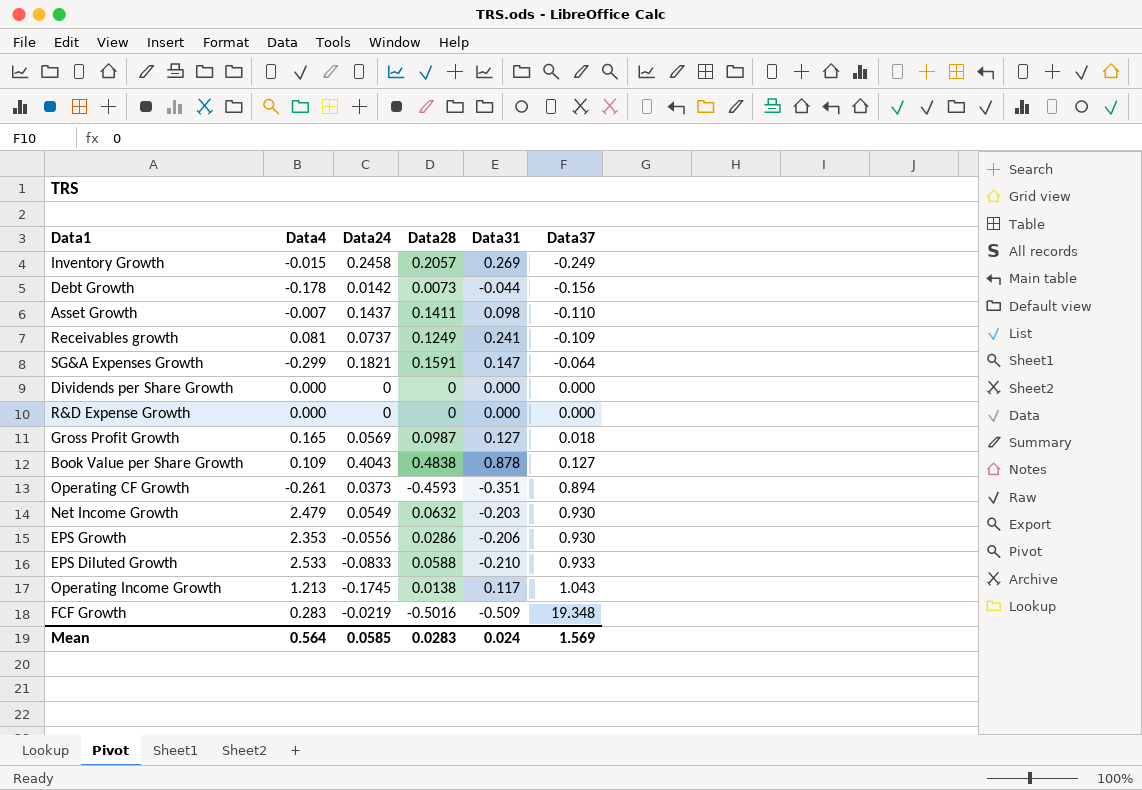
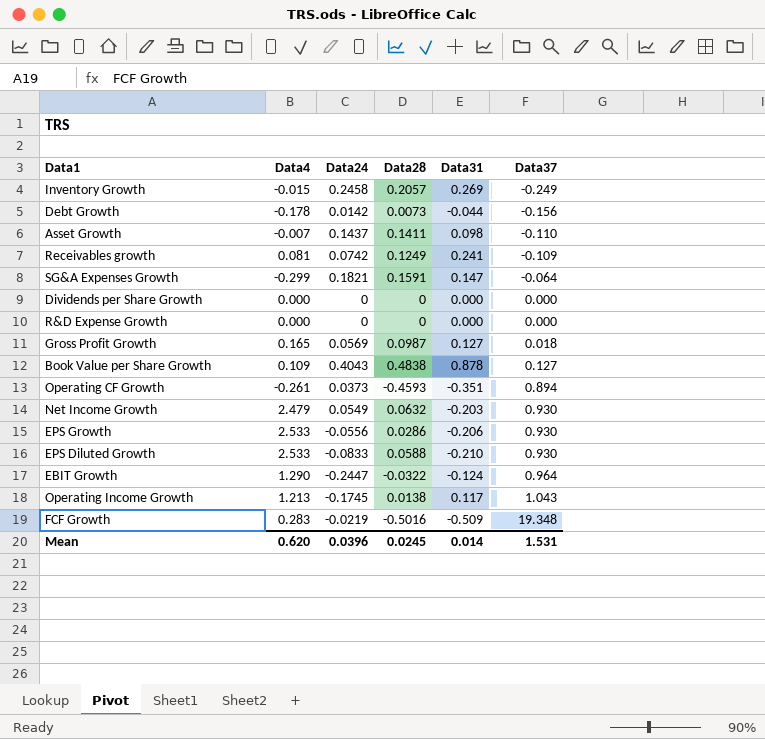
Receivables growth | Data24: 0.0737 -> 0.0742
EPS Growth | Data4: 2.353 -> 2.533
EPS Diluted Growth | Data37: 0.933 -> 0.930
row EBIT Growth: none -> 1.290 | -0.2447 | -0.0322 | -0.124 | 0.964
Mean | Data4: 0.564 -> 0.620
Mean | Data24: 0.0585 -> 0.0396
Mean | Data28: 0.0283 -> 0.0245
Mean | Data31: 0.024 -> 0.014
Mean | Data37: 1.569 -> 1.531

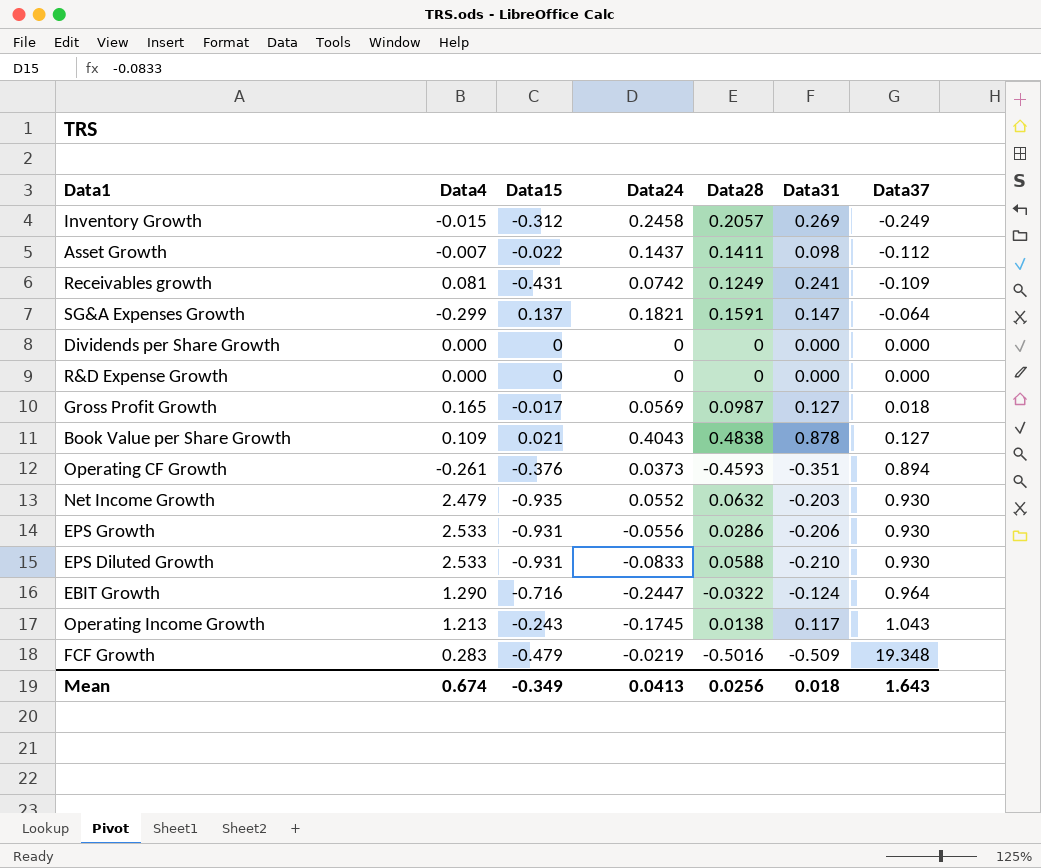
column Data15 | position: none -> 3
row Debt Growth: -0.178 | 0.0142 | 0.0073 | -0.044 | -0.156 -> none
Asset Growth | Data37: -0.110 -> -0.112
Net Income Growth | Data24: 0.0549 -> 0.0552
Mean | Data4: 0.620 -> 0.674
Mean | Data24: 0.0396 -> 0.0413
Mean | Data28: 0.0245 -> 0.0256
Mean | Data31: 0.014 -> 0.018
Mean | Data37: 1.531 -> 1.643

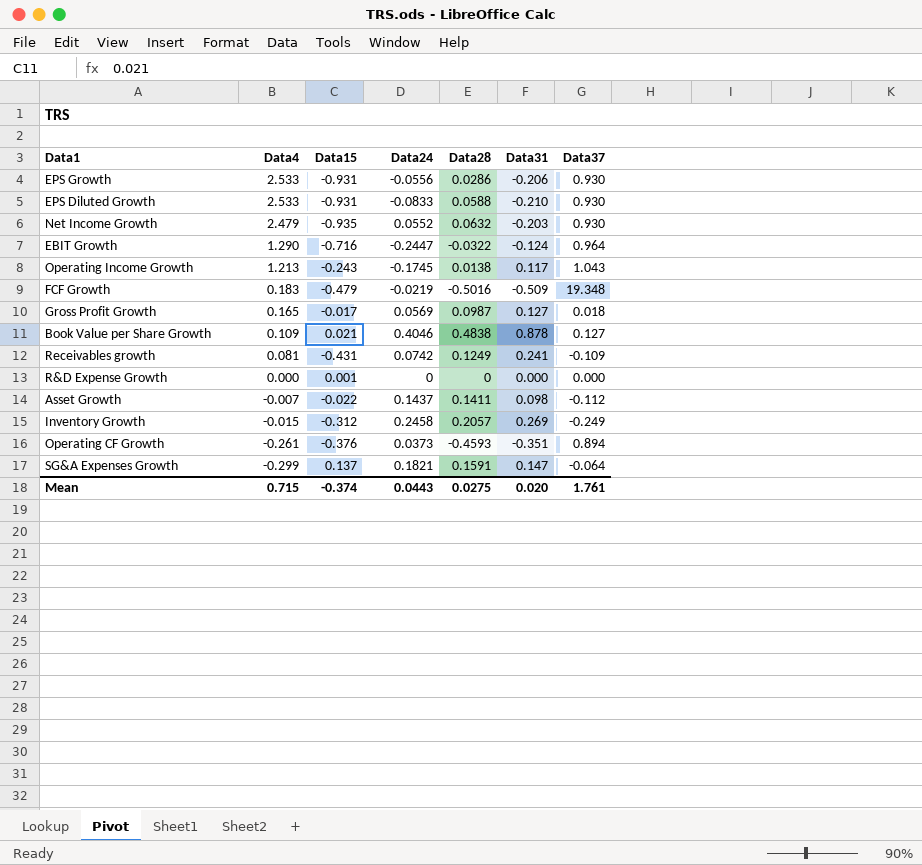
row order: Data37 ascending -> Data4 descending
row Dividends per Share Growth: 0.000 | 0 | 0 | 0 | 0.000 | 0.000 -> none
FCF Growth | Data4: 0.283 -> 0.183
Book Value per Share Growth | Data24: 0.4043 -> 0.4046
R&D Expense Growth | Data15: 0 -> 0.001
Mean | Data4: 0.674 -> 0.715
Mean | Data15: -0.349 -> -0.374
Mean | Data24: 0.0413 -> 0.0443
Mean | Data28: 0.0256 -> 0.0275
Mean | Data31: 0.018 -> 0.020
Mean | Data37: 1.643 -> 1.761

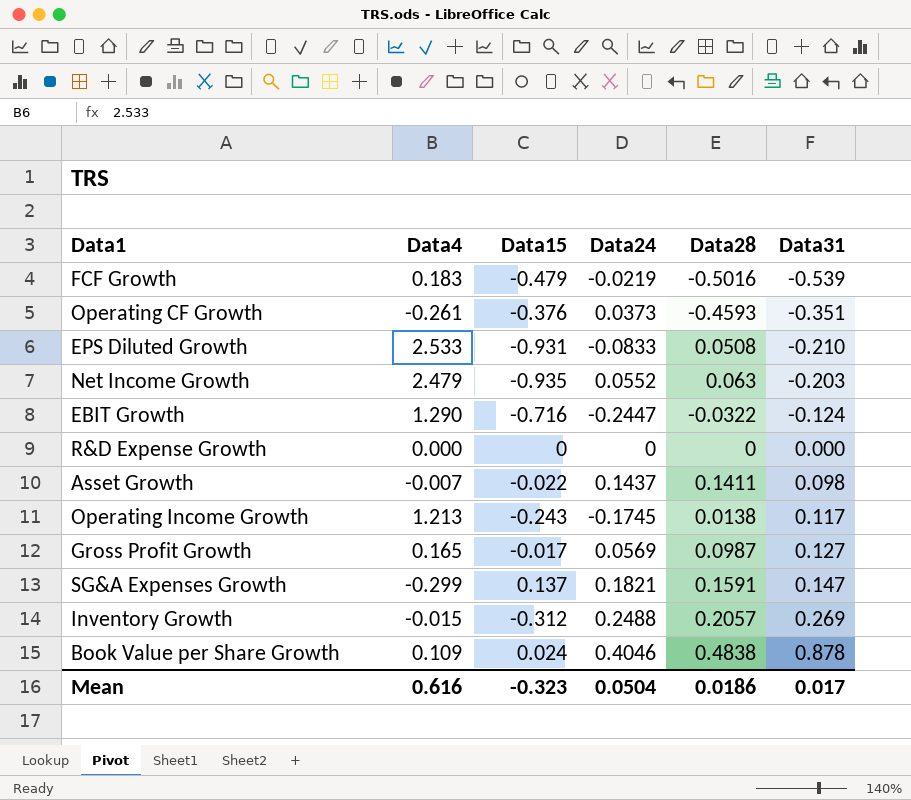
row order: Data4 descending -> Data31 ascending
column Data37 | position: 7 -> none
row EPS Growth: 2.533 | -0.931 | -0.0556 | 0.0286 | -0.206 | 0.930 -> none
row Receivables growth: 0.081 | -0.431 | 0.0742 | 0.1249 | 0.241 | -0.109 -> none
FCF Growth | Data31: -0.509 -> -0.539
EPS Diluted Growth | Data28: 0.0588 -> 0.0508
Net Income Growth | Data28: 0.0632 -> 0.063
R&D Expense Growth | Data15: 0.001 -> 0
Inventory Growth | Data24: 0.2458 -> 0.2488
Book Value per Share Growth | Data15: 0.021 -> 0.024
Mean | Data4: 0.715 -> 0.616
Mean | Data15: -0.374 -> -0.323
Mean | Data24: 0.0443 -> 0.0504
Mean | Data28: 0.0275 -> 0.0186
Mean | Data31: 0.020 -> 0.017

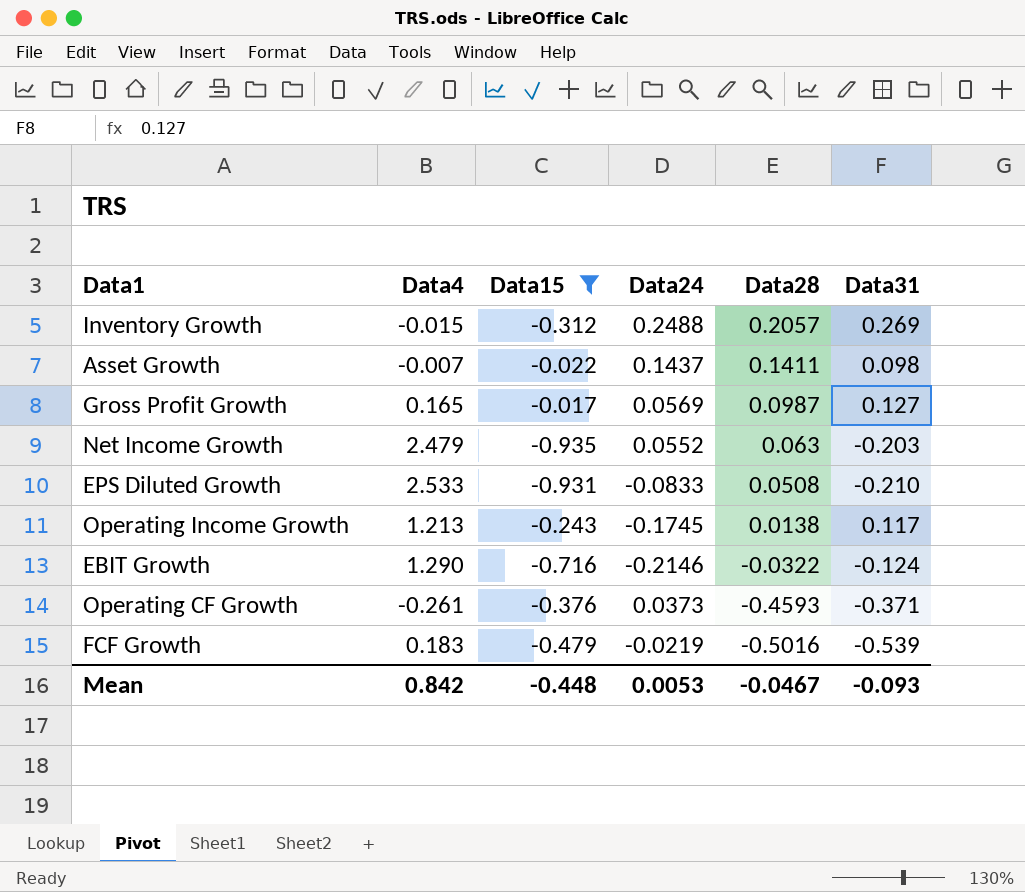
filter: none -> Data15 <= -0.017
row order: Data31 ascending -> Data28 descending
EBIT Growth | Data24: -0.2447 -> -0.2146
Operating CF Growth | Data31: -0.351 -> -0.371
Mean | Data4: 0.616 -> 0.842
Mean | Data15: -0.323 -> -0.448
Mean | Data24: 0.0504 -> 0.0053
Mean | Data28: 0.0186 -> -0.0467
Mean | Data31: 0.017 -> -0.093

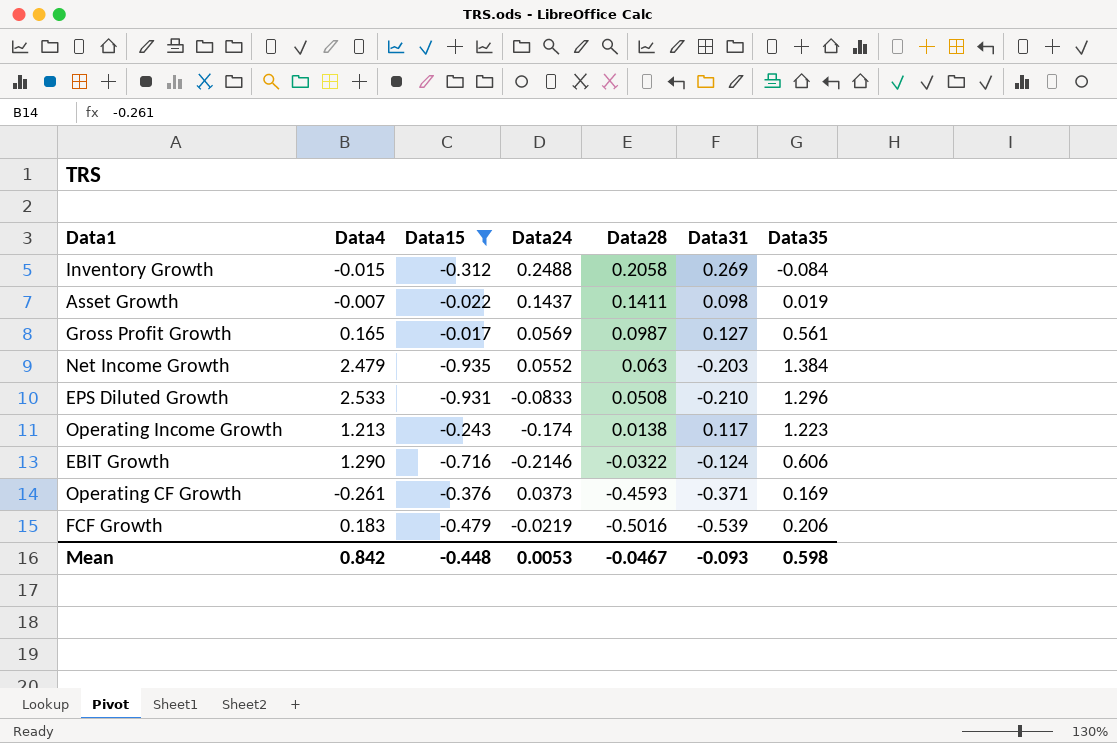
column Data35 | position: none -> 7
Inventory Growth | Data28: 0.2057 -> 0.2058
Operating Income Growth | Data24: -0.1745 -> -0.174

